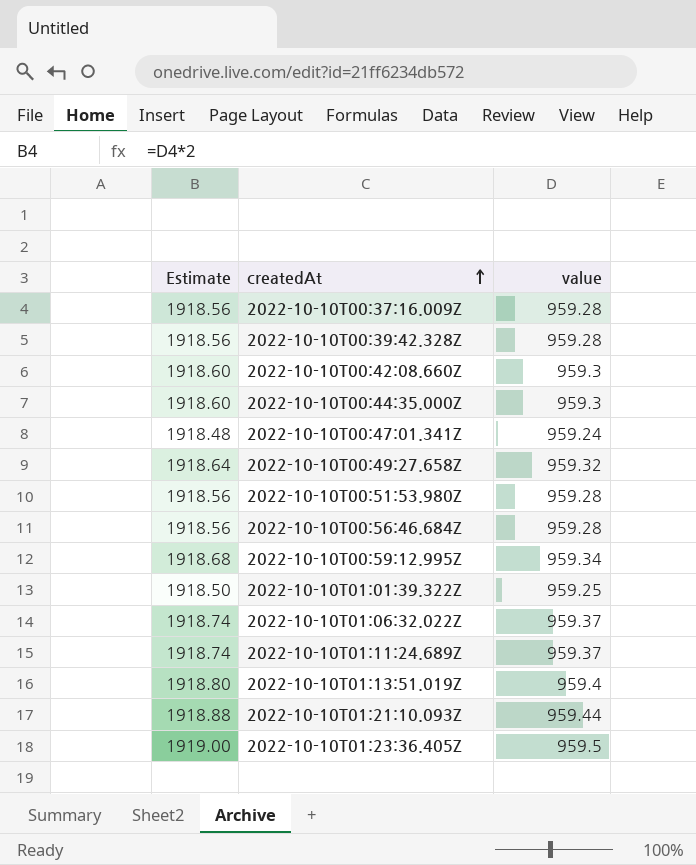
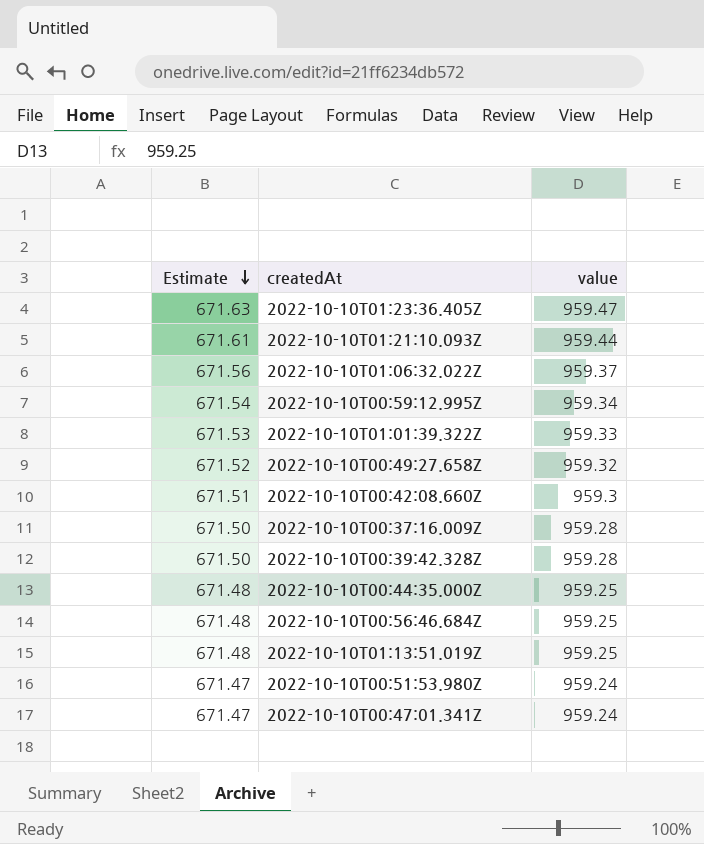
row order: createdAt ascending -> Estimate descending
column Estimate | formula: [value] * 2 -> [value] * 0.7
row 2022-10-10T01:11:24.689Z: 1918.74 | 959.37 -> none
2022-10-10T01:23:36.405Z | value: 959.5 -> 959.47
2022-10-10T01:01:39.322Z | value: 959.25 -> 959.33
2022-10-10T00:44:35.000Z | value: 959.3 -> 959.25
2022-10-10T00:56:46.684Z | value: 959.28 -> 959.25
2022-10-10T01:13:51.019Z | value: 959.4 -> 959.25
2022-10-10T00:51:53.980Z | value: 959.28 -> 959.24

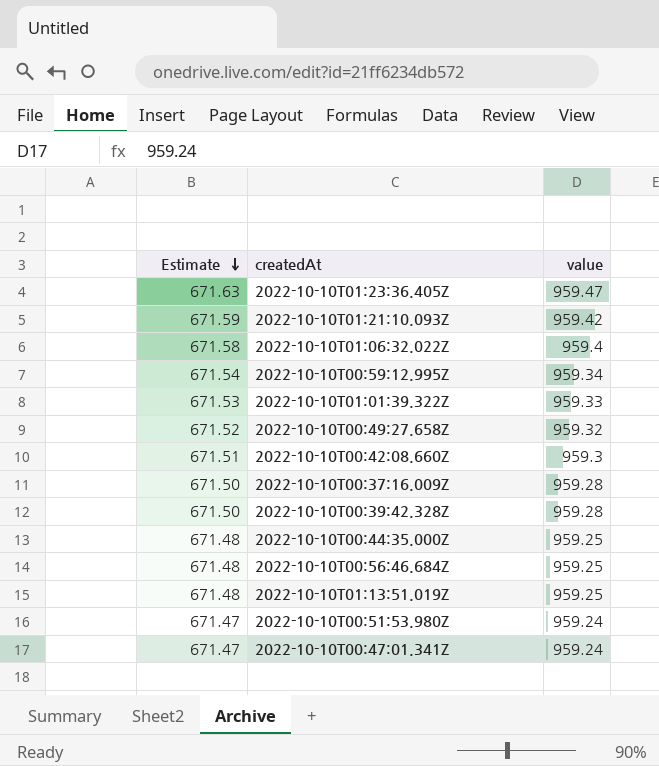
2022-10-10T01:21:10.093Z | Estimate: 671.61 -> 671.59
2022-10-10T01:21:10.093Z | value: 959.44 -> 959.42
2022-10-10T01:06:32.022Z | Estimate: 671.56 -> 671.58
2022-10-10T01:06:32.022Z | value: 959.37 -> 959.4

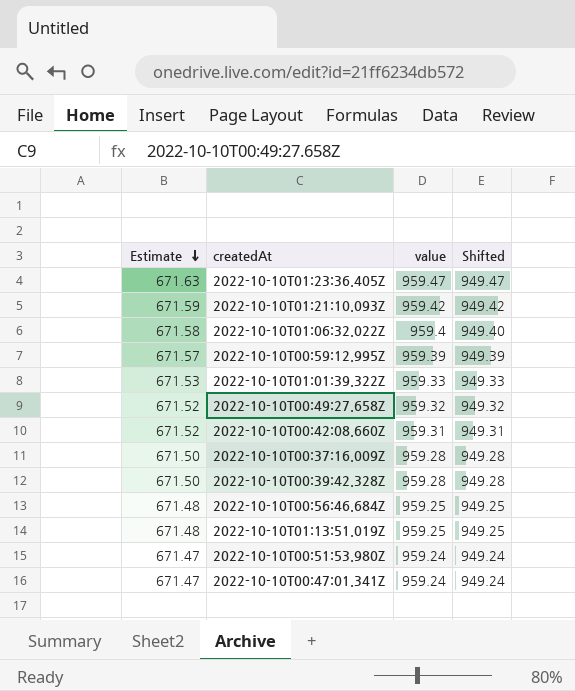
column Shifted | formula: none -> [value] - 10
row 2022-10-10T00:44:35.000Z: 671.48 | 959.25 -> none
2022-10-10T00:59:12.995Z | Estimate: 671.54 -> 671.57
2022-10-10T00:59:12.995Z | value: 959.34 -> 959.39
2022-10-10T00:42:08.660Z | Estimate: 671.51 -> 671.52
2022-10-10T00:42:08.660Z | value: 959.3 -> 959.31

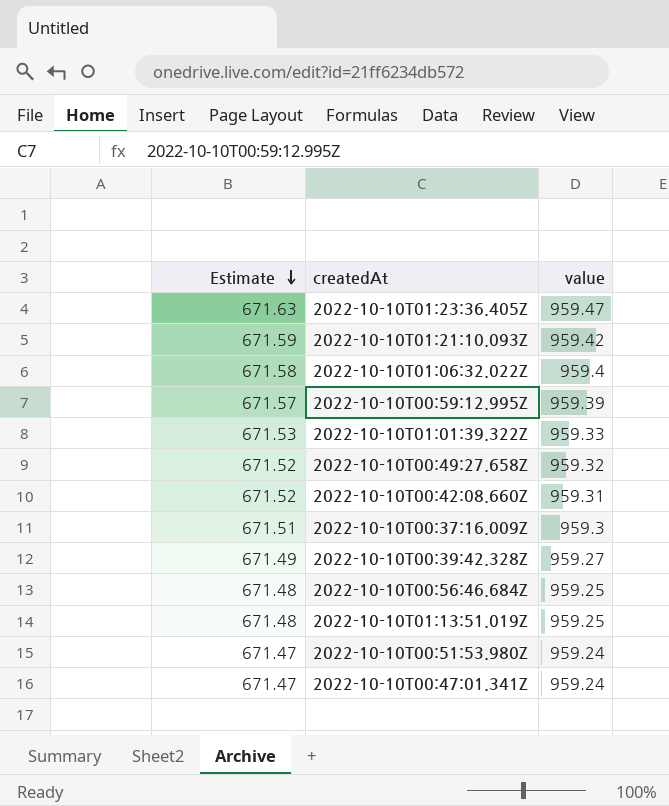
column Shifted | formula: [value] - 10 -> none
2022-10-10T00:37:16.009Z | Estimate: 671.50 -> 671.51
2022-10-10T00:37:16.009Z | value: 959.28 -> 959.3
2022-10-10T00:39:42.328Z | Estimate: 671.50 -> 671.49
2022-10-10T00:39:42.328Z | value: 959.28 -> 959.27

